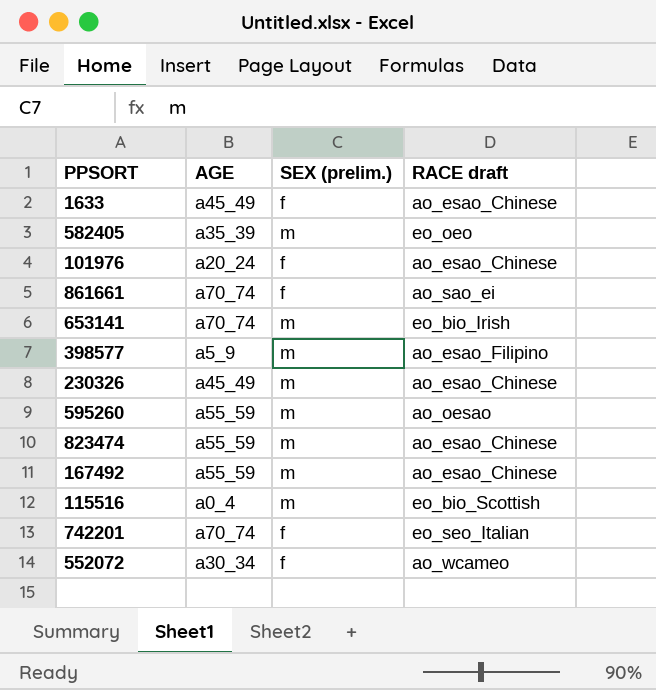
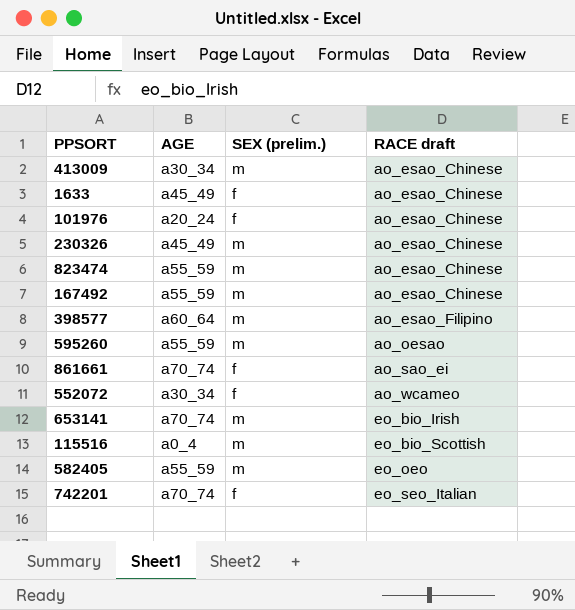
row order: none -> RACE draft ascending
row 413009: none -> a30_34 | m | ao_esao_Chinese
398577 | AGE: a5_9 -> a60_64
582405 | AGE: a35_39 -> a55_59

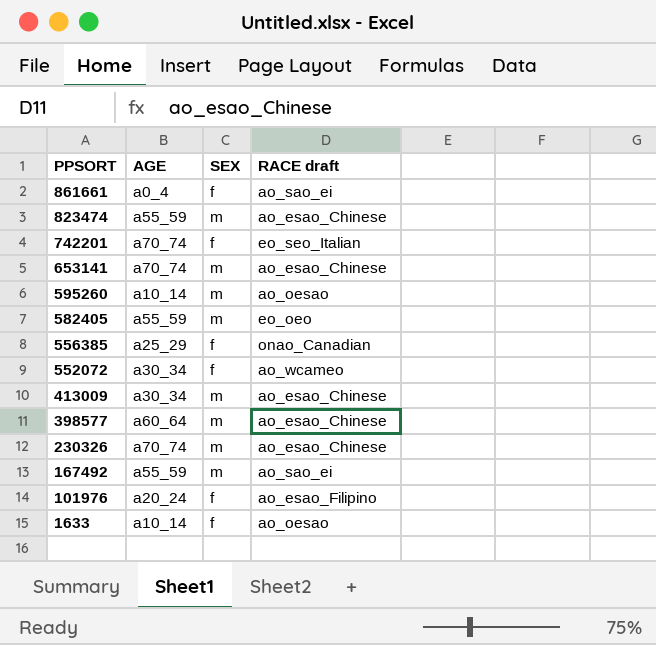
row order: RACE draft ascending -> PPSORT descending
column name: SEX (prelim.) -> SEX
row 115516: a0_4 | m | eo_bio_Scottish -> none
861661 | AGE: a70_74 -> a0_4
653141 | RACE draft: eo_bio_Irish -> ao_esao_Chinese
595260 | AGE: a55_59 -> a10_14
row 556385: none -> a25_29 | f | onao_Canadian
398577 | RACE draft: ao_esao_Filipino -> ao_esao_Chinese
230326 | AGE: a45_49 -> a70_74
167492 | RACE draft: ao_esao_Chinese -> ao_sao_ei
101976 | RACE draft: ao_esao_Chinese -> ao_esao_Filipino
1633 | AGE: a45_49 -> a10_14
1633 | RACE draft: ao_esao_Chinese -> ao_oesao

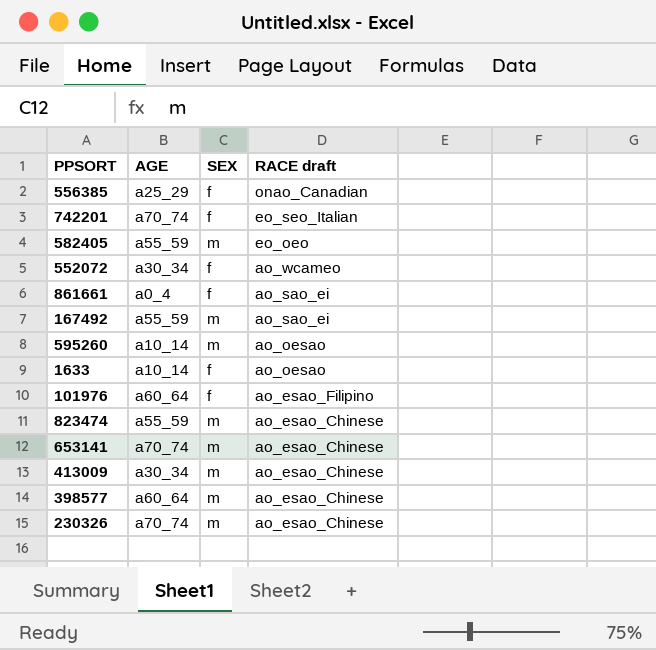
row order: PPSORT descending -> RACE draft descending
101976 | AGE: a20_24 -> a60_64

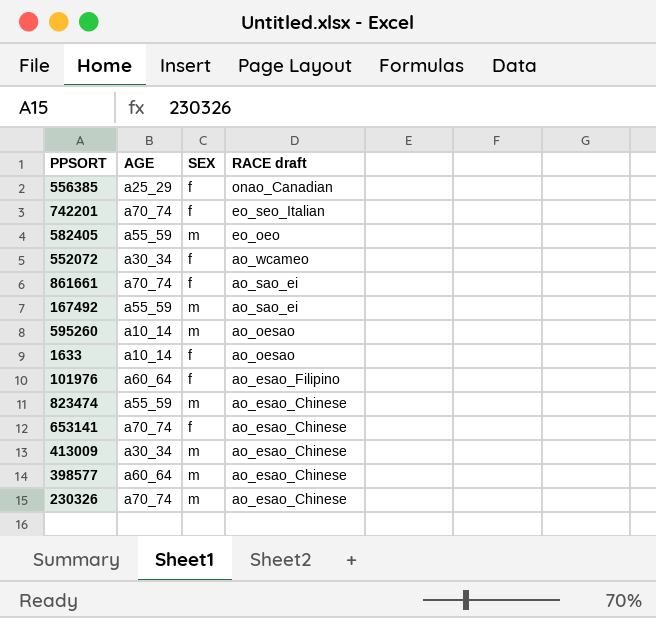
861661 | AGE: a0_4 -> a70_74
653141 | SEX: m -> f

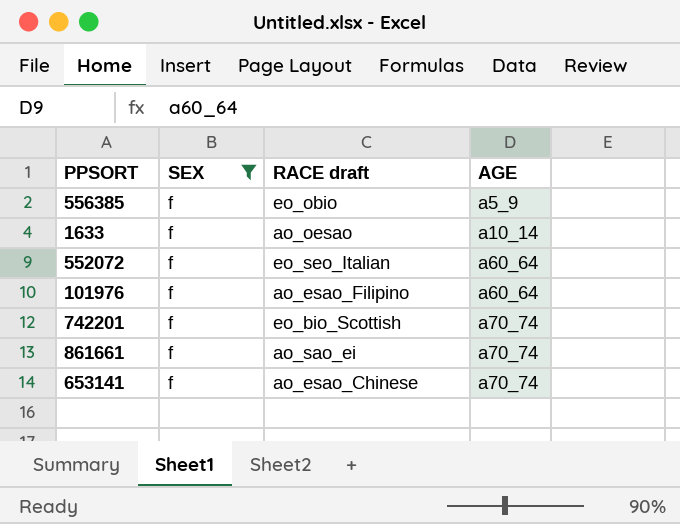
filter: none -> SEX = f
row order: RACE draft descending -> AGE ascending
column AGE | position: 2 -> 4
556385 | RACE draft: onao_Canadian -> eo_obio
556385 | AGE: a25_29 -> a5_9
552072 | RACE draft: ao_wcameo -> eo_seo_Italian
552072 | AGE: a30_34 -> a60_64
742201 | RACE draft: eo_seo_Italian -> eo_bio_Scottish

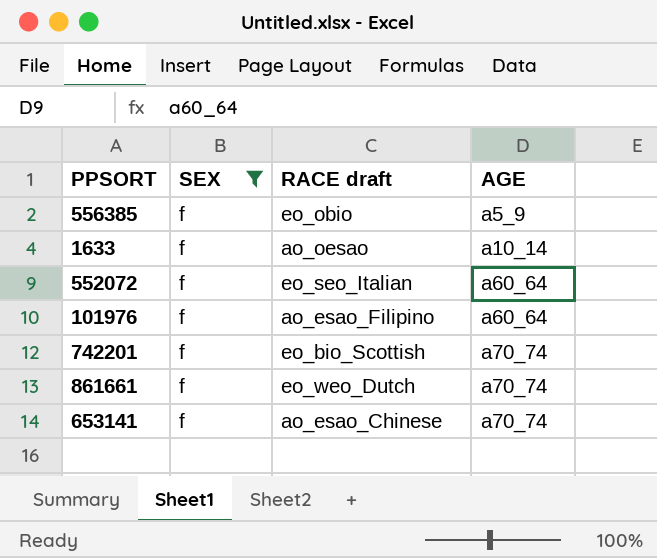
861661 | RACE draft: ao_sao_ei -> eo_weo_Dutch

